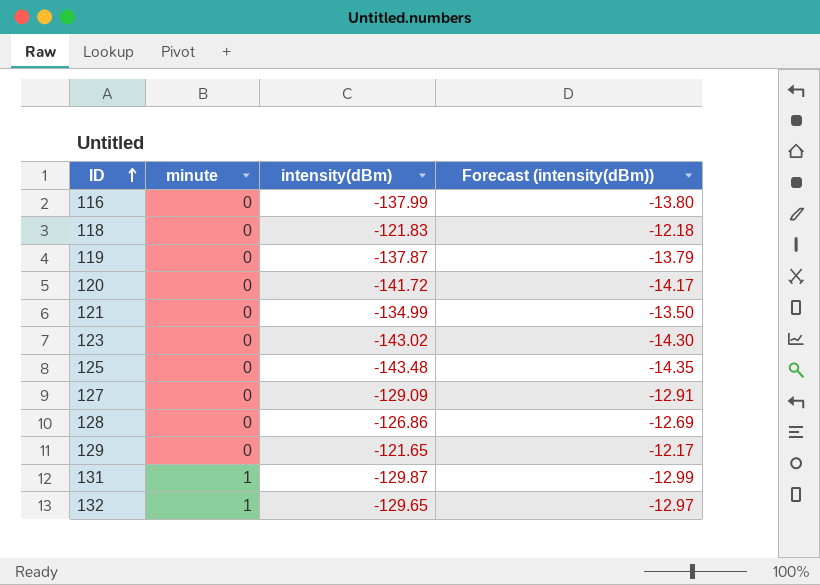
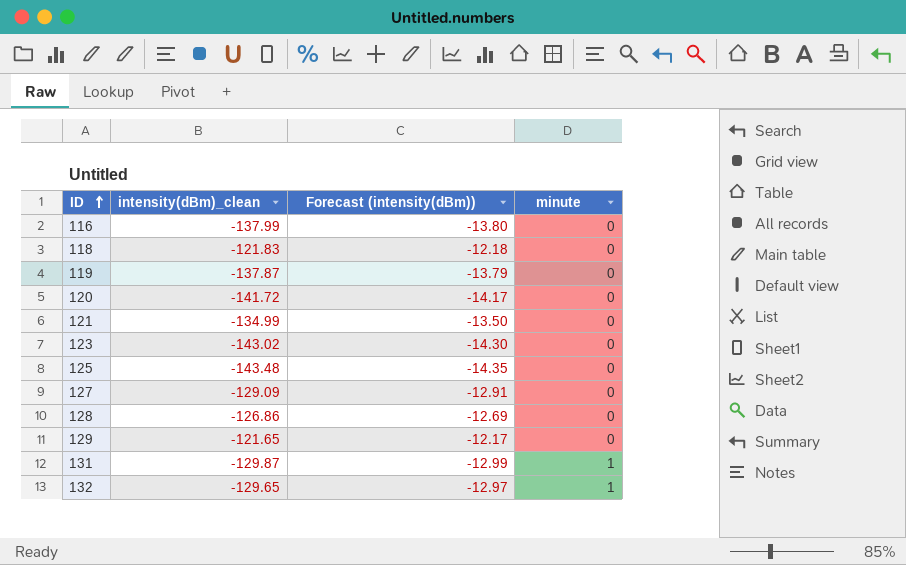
column name: intensity(dBm) -> intensity(dBm)_clean
column minute | position: 2 -> 4

